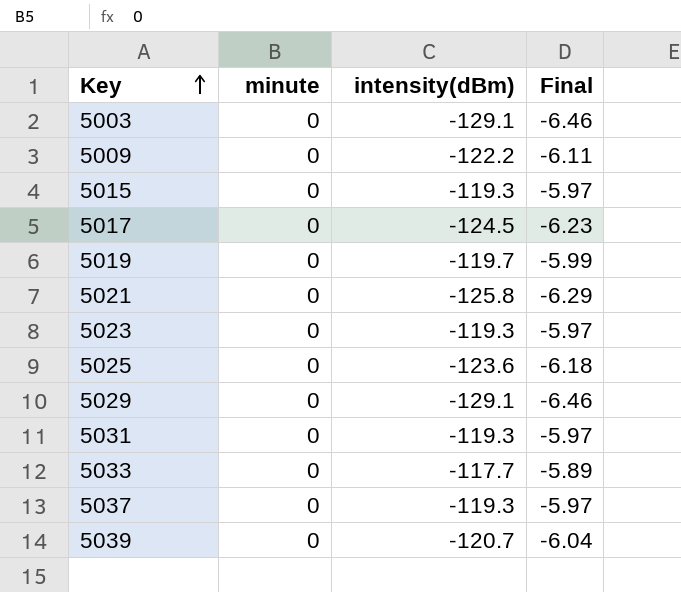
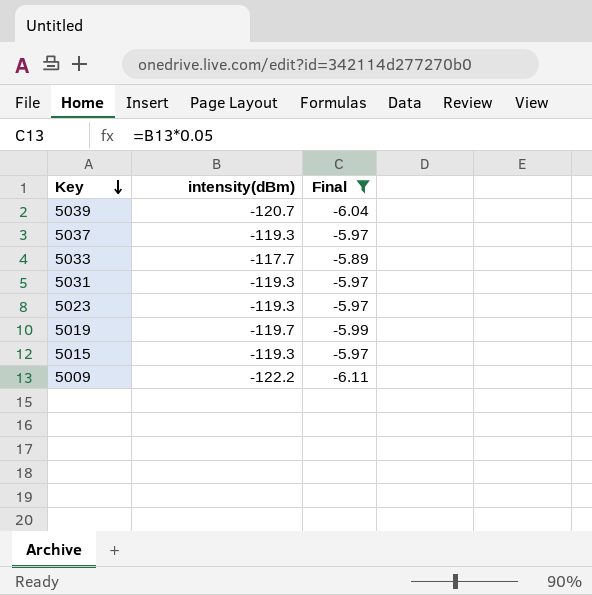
filter: none -> Final >= -6.11
row order: Key ascending -> Key descending
column minute | position: 2 -> none

